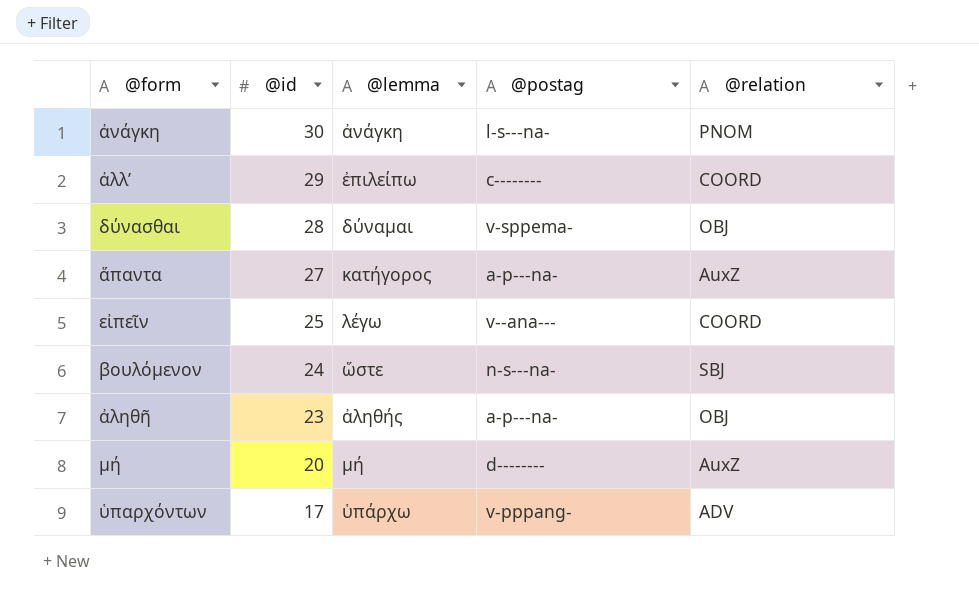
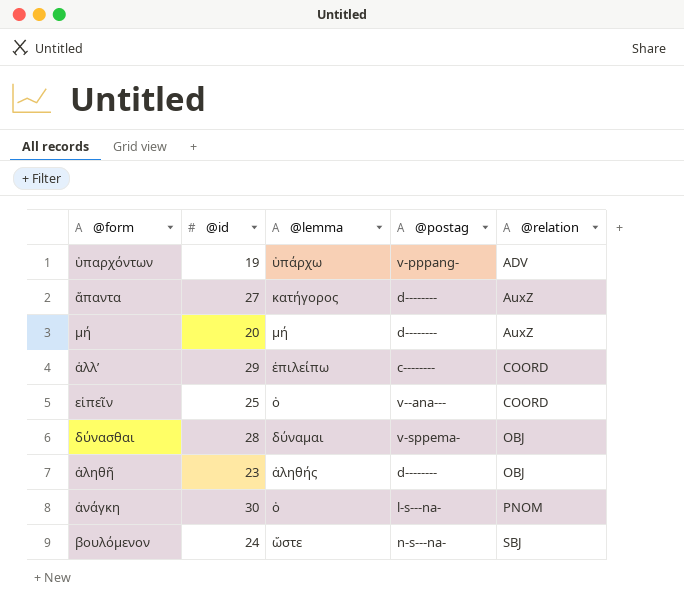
row order: @id descending -> @relation ascending
ὑπαρχόντων | @id: 17 -> 19
ἅπαντα | @postag: a-p---na- -> d--------
εἰπεῖν | @lemma: λέγω -> ὁ
ἀληθῆ | @postag: a-p---na- -> d--------
ἀνάγκη | @lemma: ἀνάγκη -> ὁ

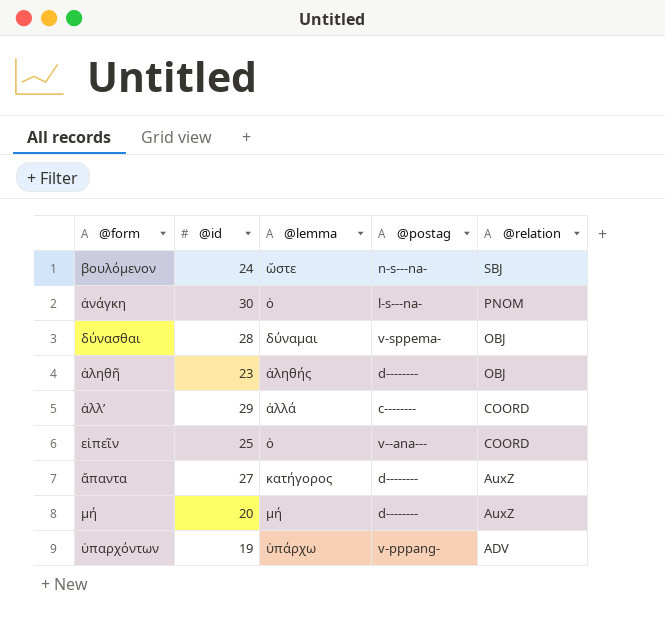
row order: @relation ascending -> @relation descending
ἀλλʼ | @lemma: ἐπιλείπω -> ἀλλά

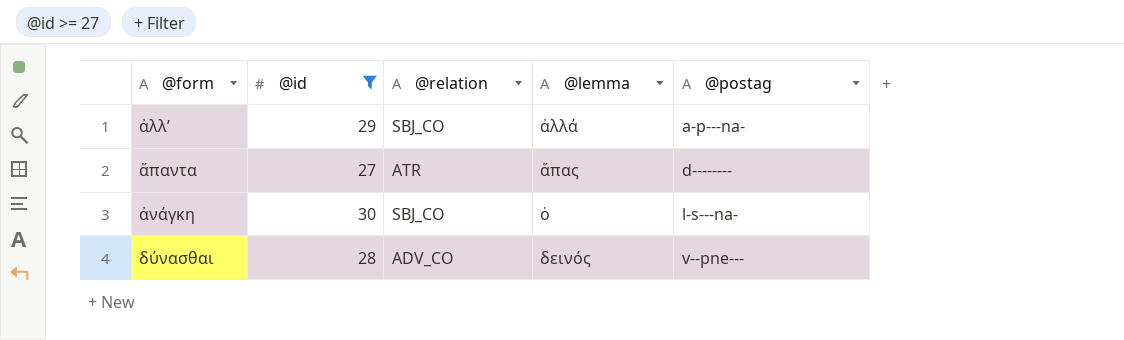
filter: none -> @id >= 27
row order: @relation descending -> @postag ascending
column @relation | position: 5 -> 3
ἀλλʼ | @relation: COORD -> SBJ_CO
ἀλλʼ | @postag: c-------- -> a-p---na-
ἅπαντα | @relation: AuxZ -> ATR
ἅπαντα | @lemma: κατήγορος -> ἅπας
ἀνάγκη | @relation: PNOM -> SBJ_CO
δύνασθαι | @relation: OBJ -> ADV_CO
δύνασθαι | @lemma: δύναμαι -> δεινός
δύνασθαι | @postag: v-sppema- -> v--pne---

